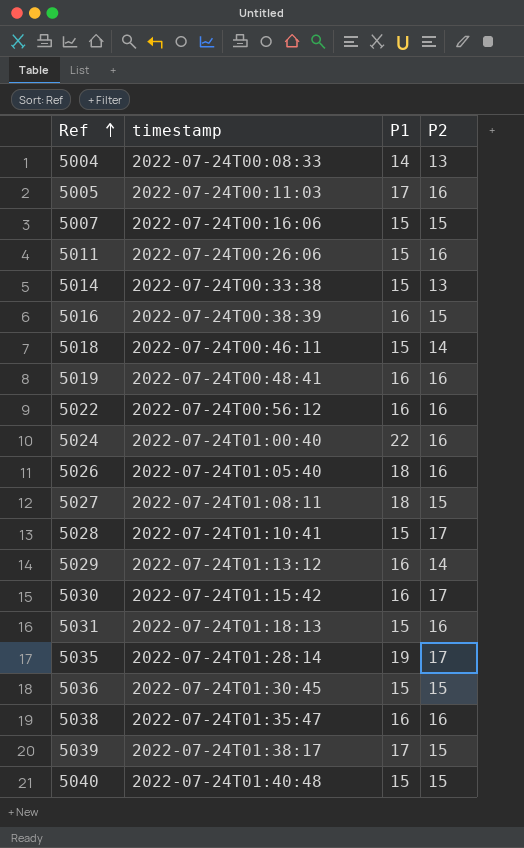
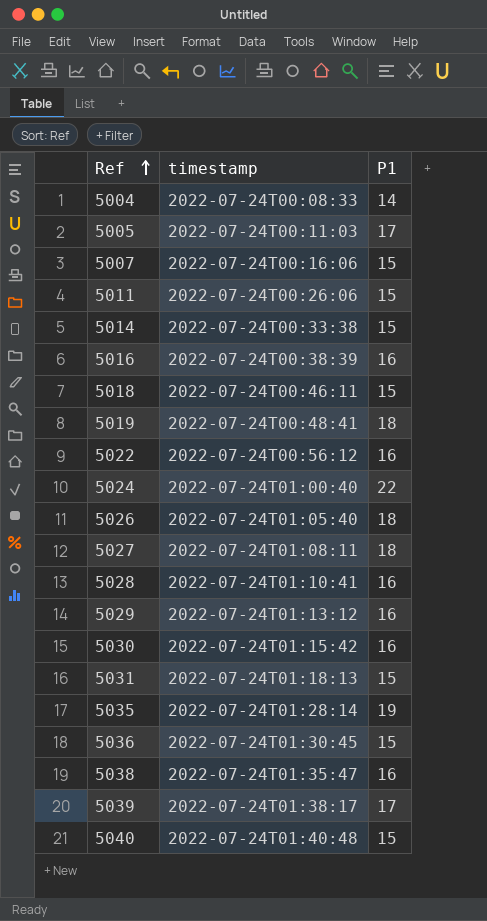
column P2 | position: 4 -> none
5019 | P1: 16 -> 18
5028 | P1: 15 -> 16

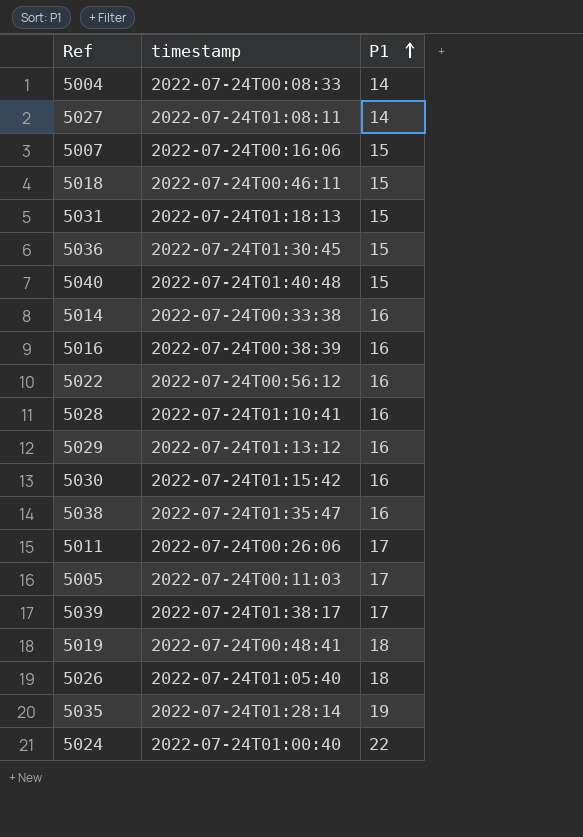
row order: Ref ascending -> P1 ascending
5027 | P1: 18 -> 14
5014 | P1: 15 -> 16
5011 | P1: 15 -> 17

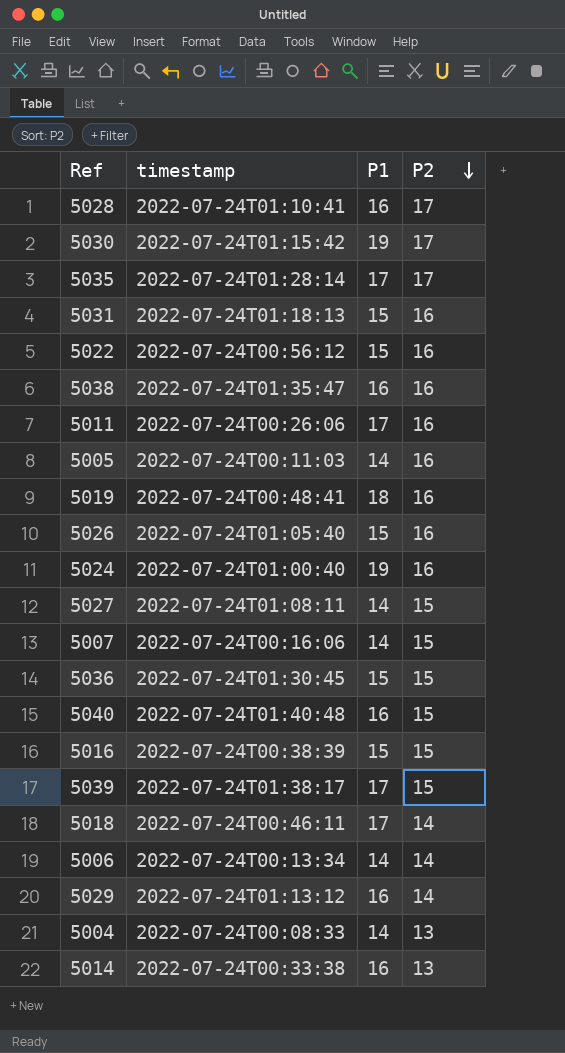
row order: P1 ascending -> P2 descending
column P2 | position: none -> 4
5030 | P1: 16 -> 19
5035 | P1: 19 -> 17
5022 | P1: 16 -> 15
5005 | P1: 17 -> 14
5026 | P1: 18 -> 15
5024 | P1: 22 -> 19
5007 | P1: 15 -> 14
5040 | P1: 15 -> 16
5016 | P1: 16 -> 15
5018 | P1: 15 -> 17
row 5006: none -> 2022-07-24T00:13:34 | 14 | 14

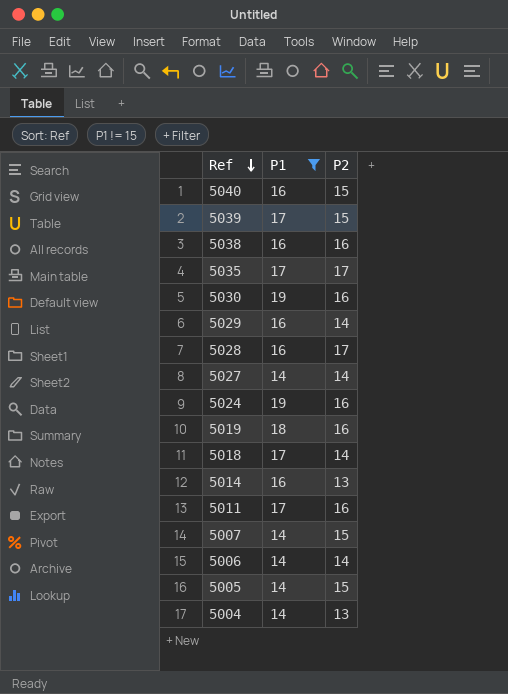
filter: none -> P1 != 15
row order: P2 descending -> Ref descending
column timestamp | position: 2 -> none
5030 | P2: 17 -> 16
5027 | P2: 15 -> 14
5005 | P2: 16 -> 15

